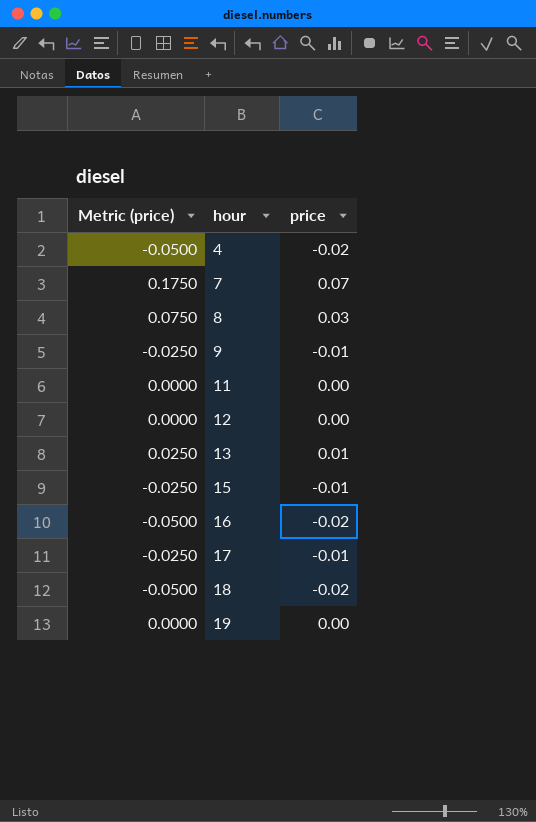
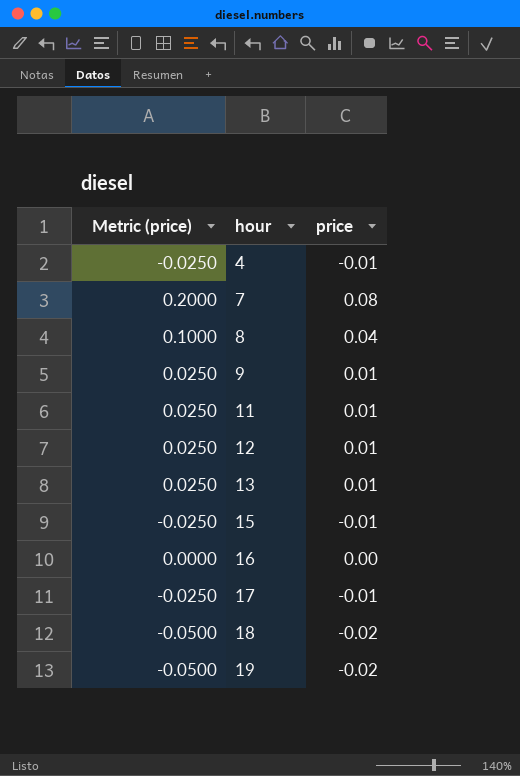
4 | Metric (price): -0.0500 -> -0.0250
4 | price: -0.02 -> -0.01
7 | Metric (price): 0.1750 -> 0.2000
7 | price: 0.07 -> 0.08
8 | Metric (price): 0.0750 -> 0.1000
8 | price: 0.03 -> 0.04
9 | Metric (price): -0.0250 -> 0.0250
9 | price: -0.01 -> 0.01
11 | Metric (price): 0.0000 -> 0.0250
11 | price: 0.00 -> 0.01
12 | Metric (price): 0.0000 -> 0.0250
12 | price: 0.00 -> 0.01
16 | Metric (price): -0.0500 -> 0.0000
16 | price: -0.02 -> 0.00
19 | Metric (price): 0.0000 -> -0.0500
19 | price: 0.00 -> -0.02

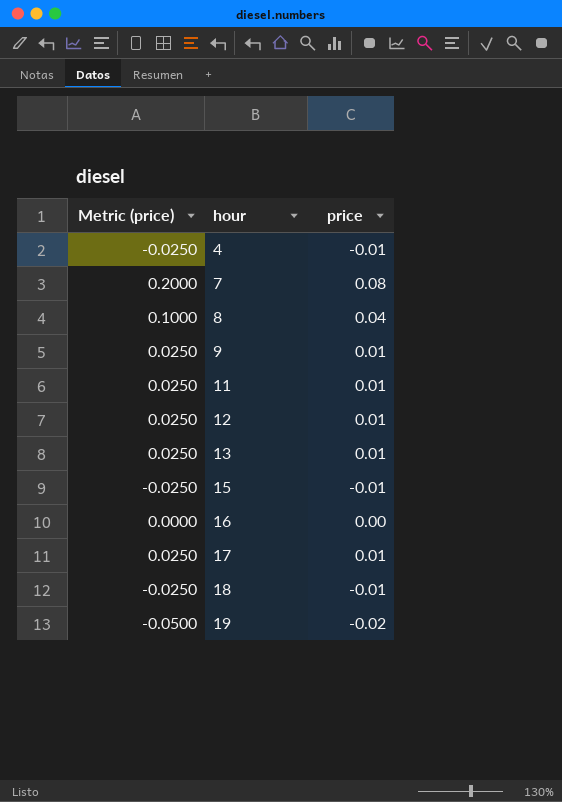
17 | Metric (price): -0.0250 -> 0.0250
17 | price: -0.01 -> 0.01
18 | Metric (price): -0.0500 -> -0.0250
18 | price: -0.02 -> -0.01

